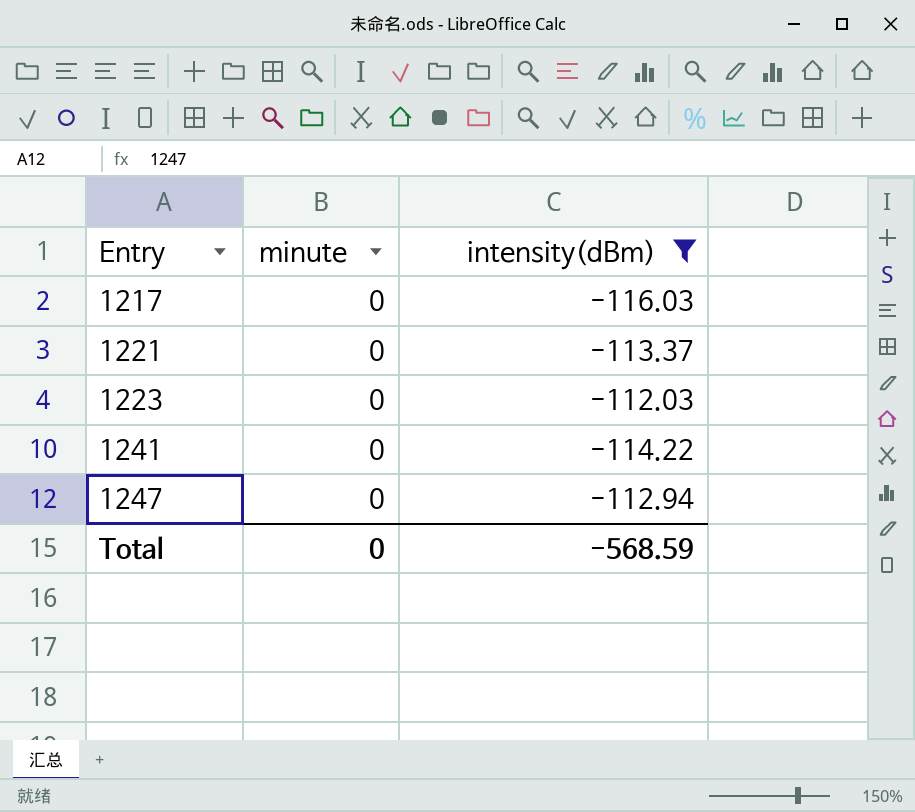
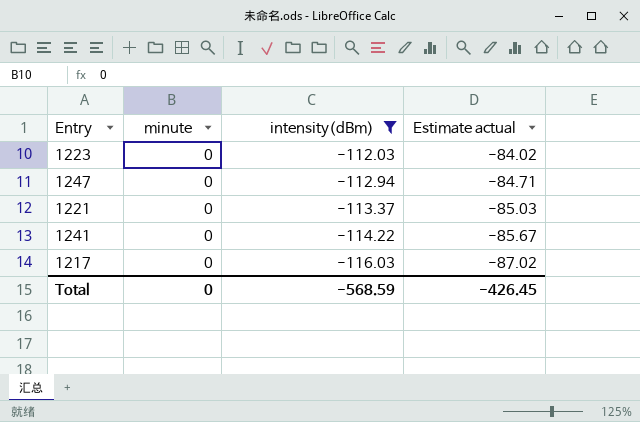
row order: Entry ascending -> intensity(dBm) descending
column Estimate actual | formula: none -> [intensity(dBm)] * 0.75

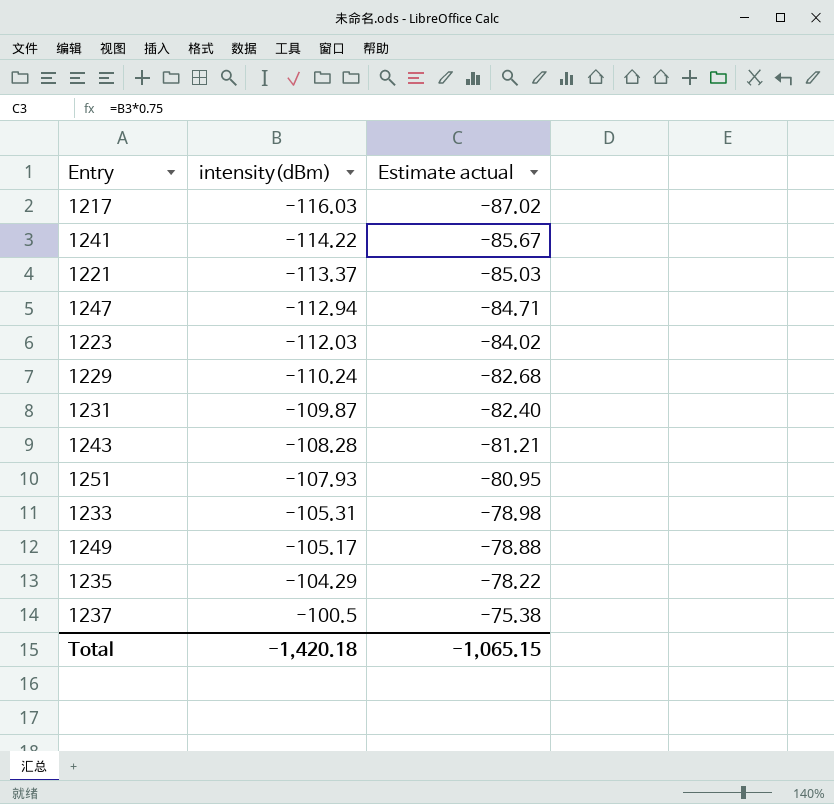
filter: intensity(dBm) <= -112.03 -> none
row order: intensity(dBm) descending -> intensity(dBm) ascending
column minute | position: 2 -> none
Total | intensity(dBm): -568.59 -> -1,420.18
Total | Estimate actual: -426.45 -> -1,065.15

